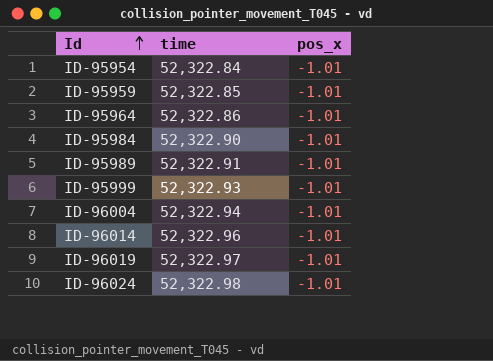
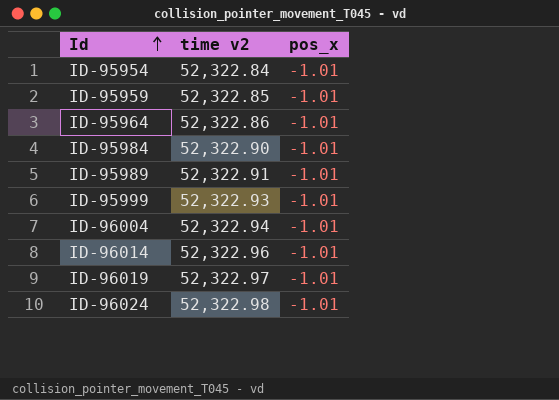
column name: time -> time v2

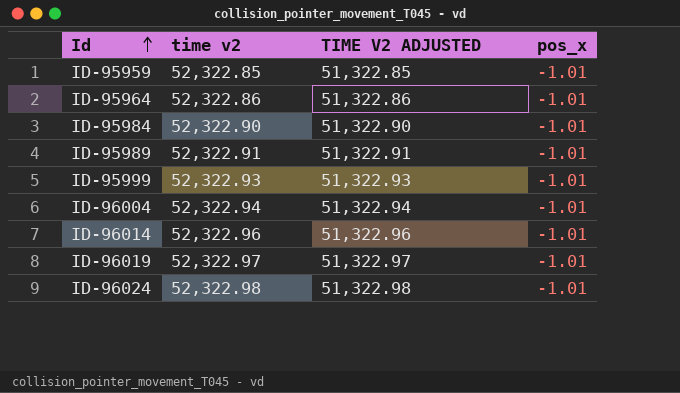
column TIME V2 ADJUSTED | formula: none -> [time v2] - 1000
row ID-95954: 52,322.84 | -1.01 -> none

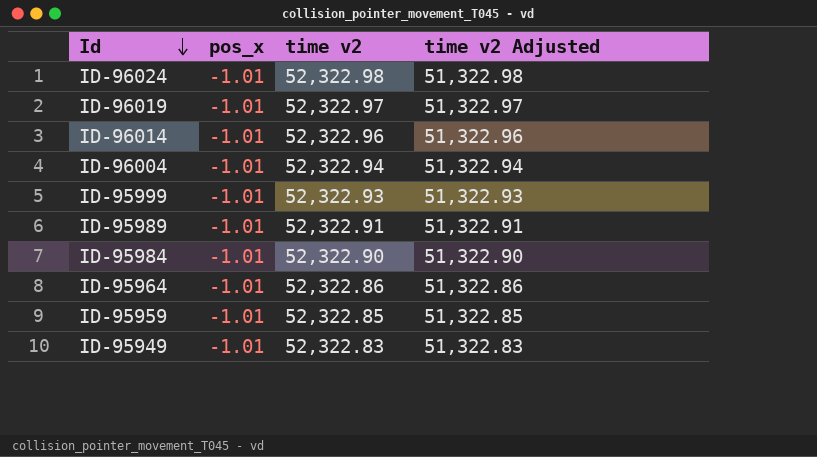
row order: Id ascending -> Id descending
column pos_x | position: 4 -> 2
column name: TIME V2 ADJUSTED -> time v2 Adjusted
row ID-95949: none -> -1.01 | 52,322.83 | 51,322.83

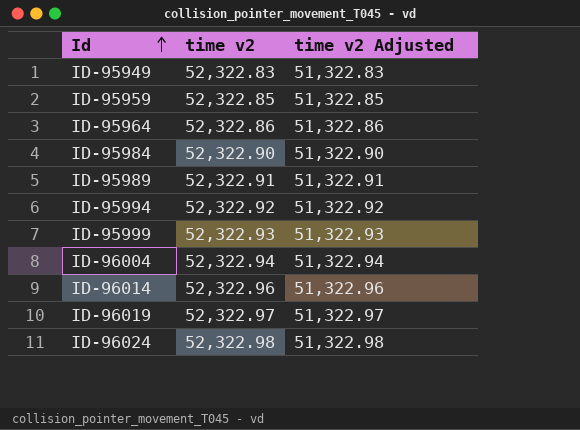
row order: Id descending -> Id ascending
column pos_x | position: 2 -> none
row ID-95994: none -> 52,322.92 | 51,322.92

